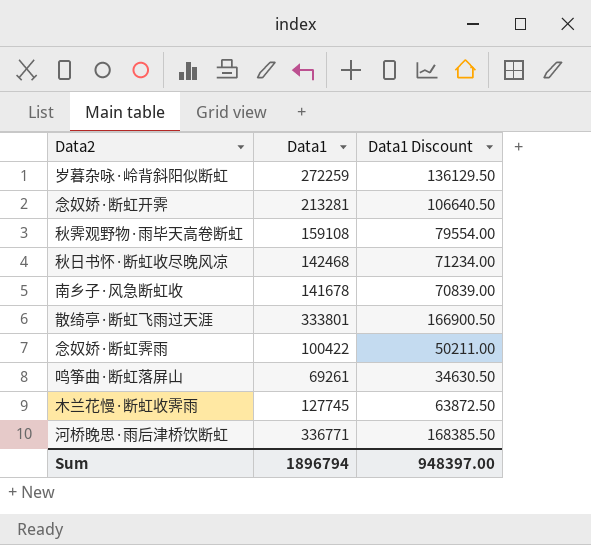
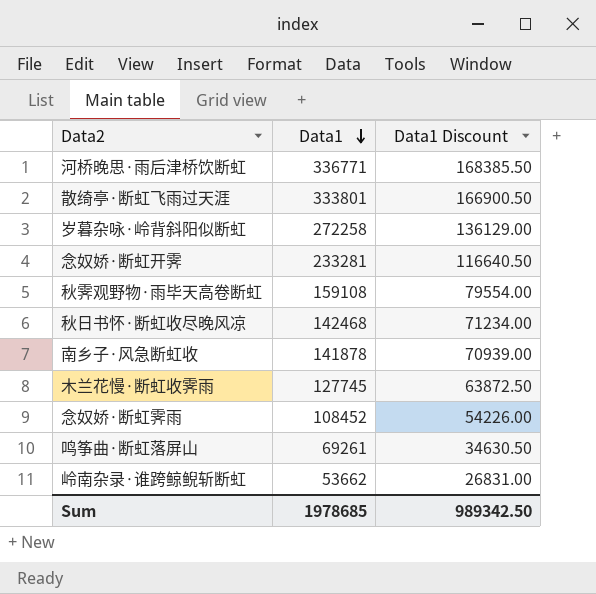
row order: none -> Data1 descending
岁暮杂咏·岭背斜阳似断虹 | Data1: 272259 -> 272258
岁暮杂咏·岭背斜阳似断虹 | Data1 Discount: 136129.50 -> 136129.00
念奴娇·断虹开霁 | Data1: 213281 -> 233281
念奴娇·断虹开霁 | Data1 Discount: 106640.50 -> 116640.50
南乡子·风急断虹收 | Data1: 141678 -> 141878
南乡子·风急断虹收 | Data1 Discount: 70839.00 -> 70939.00
念奴娇·断虹霁雨 | Data1: 100422 -> 108452
念奴娇·断虹霁雨 | Data1 Discount: 50211.00 -> 54226.00
row 岭南杂录·谁跨鲸鲵斩断虹: none -> 53662 | 26831.00
Sum | Data1: 1896794 -> 1978685
Sum | Data1 Discount: 948397.00 -> 989342.50

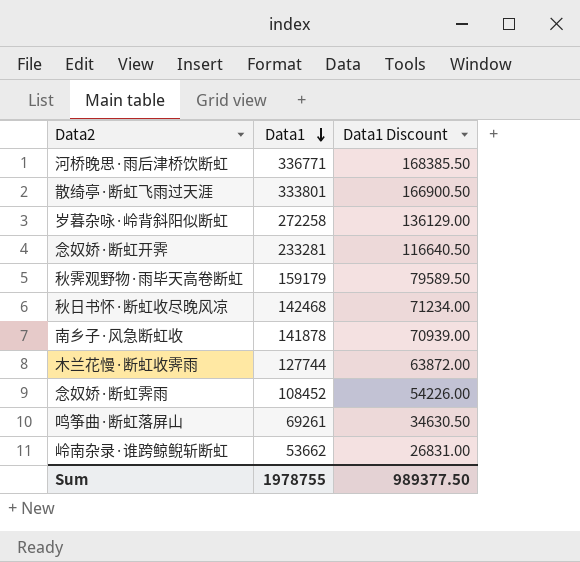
秋霁观野物·雨毕天高卷断虹 | Data1: 159108 -> 159179
秋霁观野物·雨毕天高卷断虹 | Data1 Discount: 79554.00 -> 79589.50
木兰花慢·断虹收霁雨 | Data1: 127745 -> 127744
木兰花慢·断虹收霁雨 | Data1 Discount: 63872.50 -> 63872.00
Sum | Data1: 1978685 -> 1978755
Sum | Data1 Discount: 989342.50 -> 989377.50

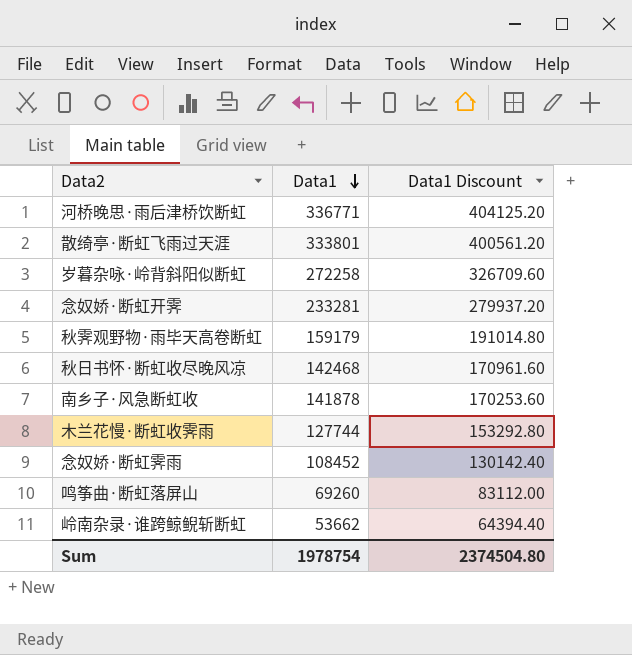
column Data1 Discount | formula: [Data1] * 0.5 -> [Data1] * 1.2
鸣筝曲·断虹落屏山 | Data1: 69261 -> 69260
Sum | Data1: 1978755 -> 1978754
Sum | Data1 Discount: 989377.50 -> 2374504.80

